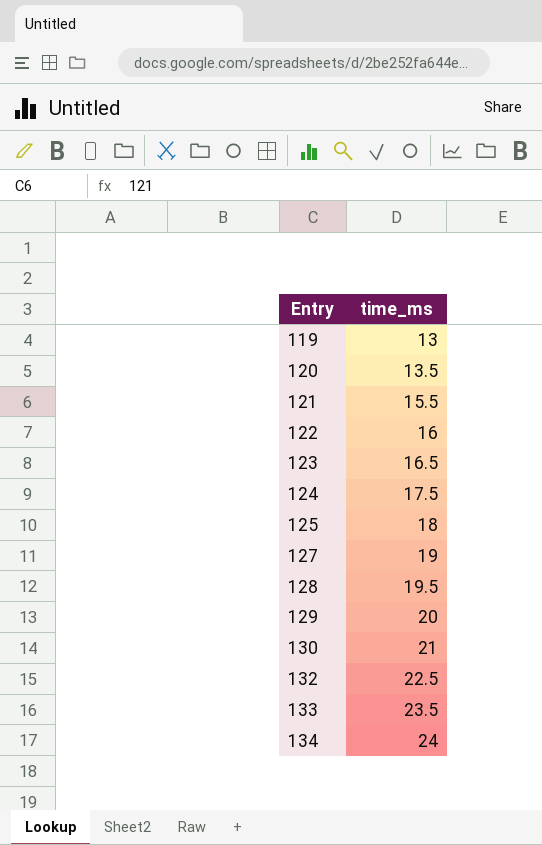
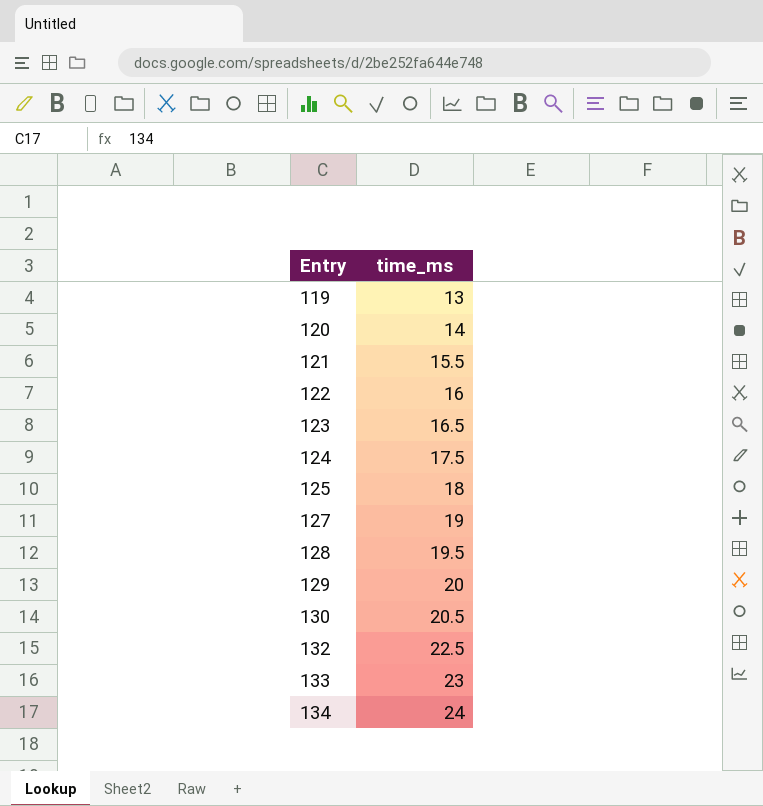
120 | time_ms: 13.5 -> 14
130 | time_ms: 21 -> 20.5
133 | time_ms: 23.5 -> 23

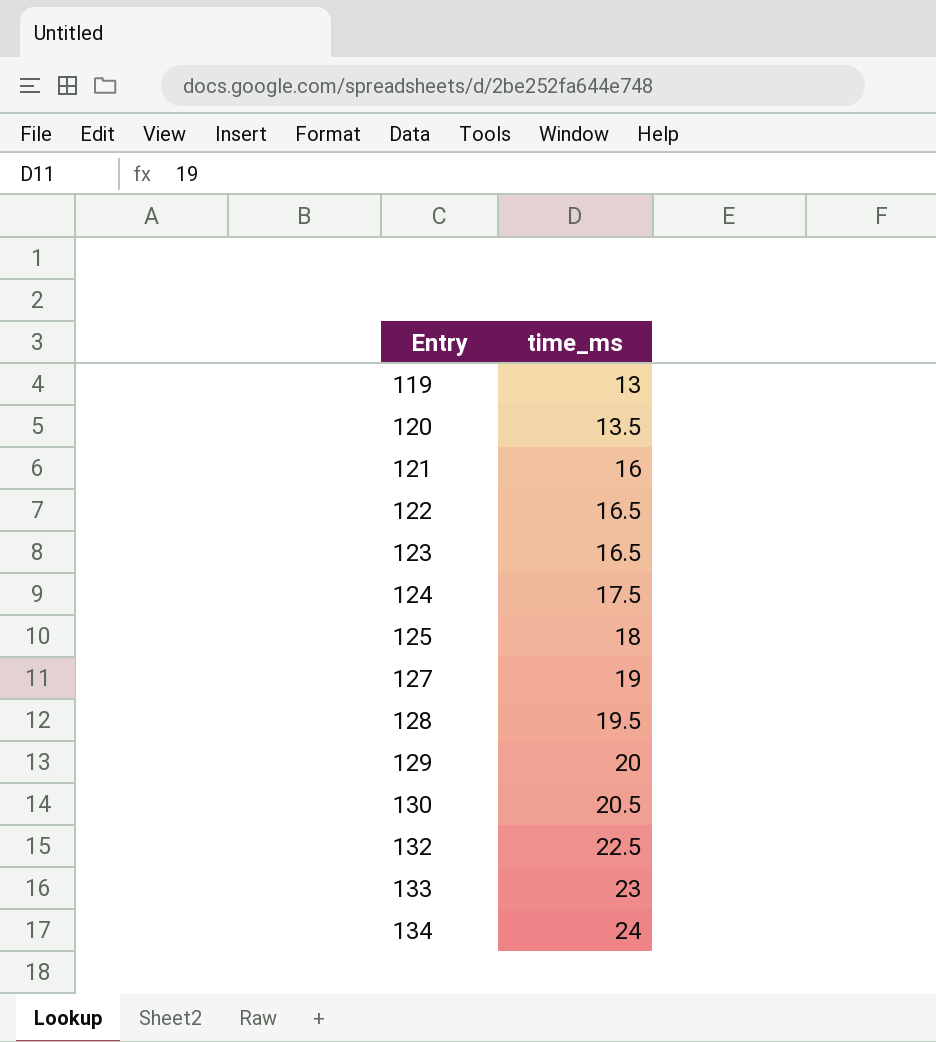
120 | time_ms: 14 -> 13.5
121 | time_ms: 15.5 -> 16
122 | time_ms: 16 -> 16.5

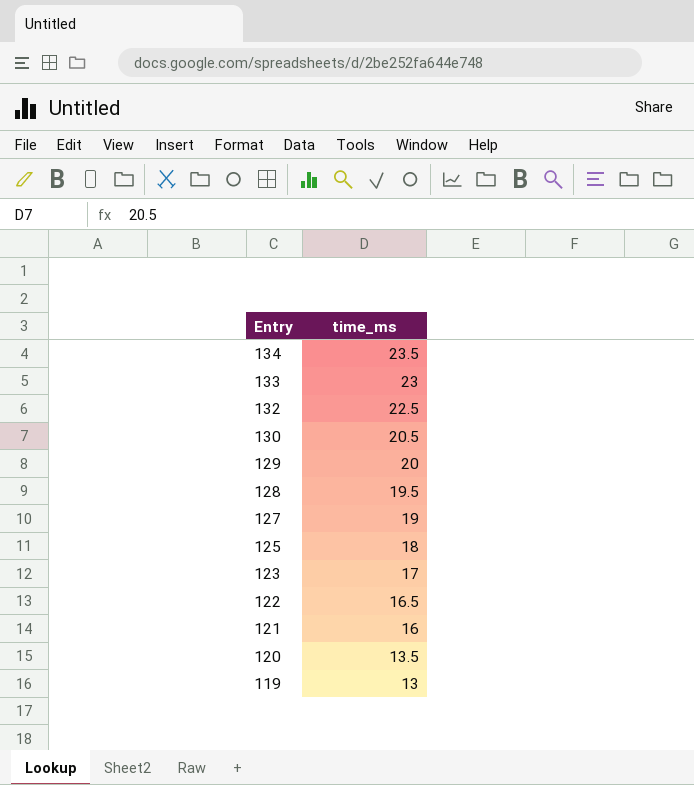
row order: Entry ascending -> Entry descending
row 124: 17.5 -> none
134 | time_ms: 24 -> 23.5
123 | time_ms: 16.5 -> 17

